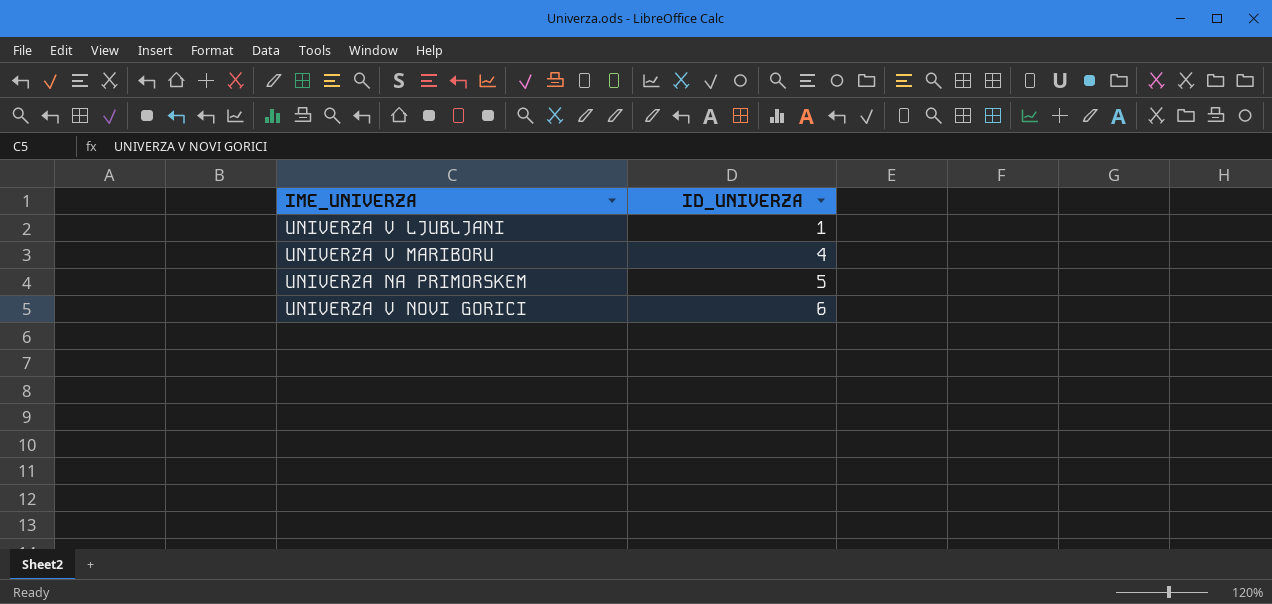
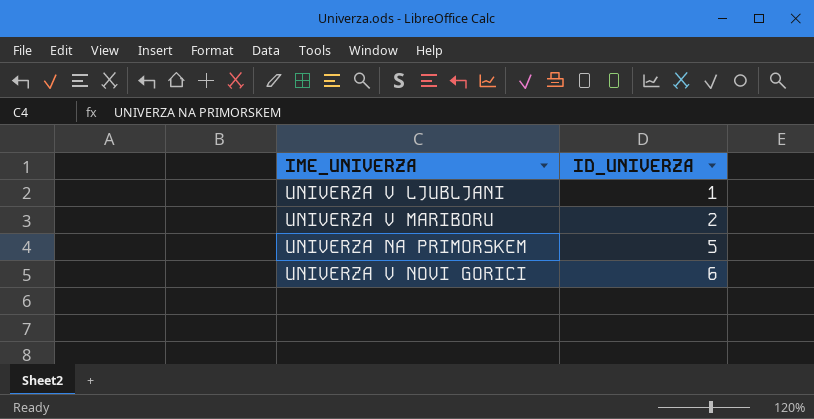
UNIVERZA V MARIBORU | ID_UNIVERZA: 4 -> 2

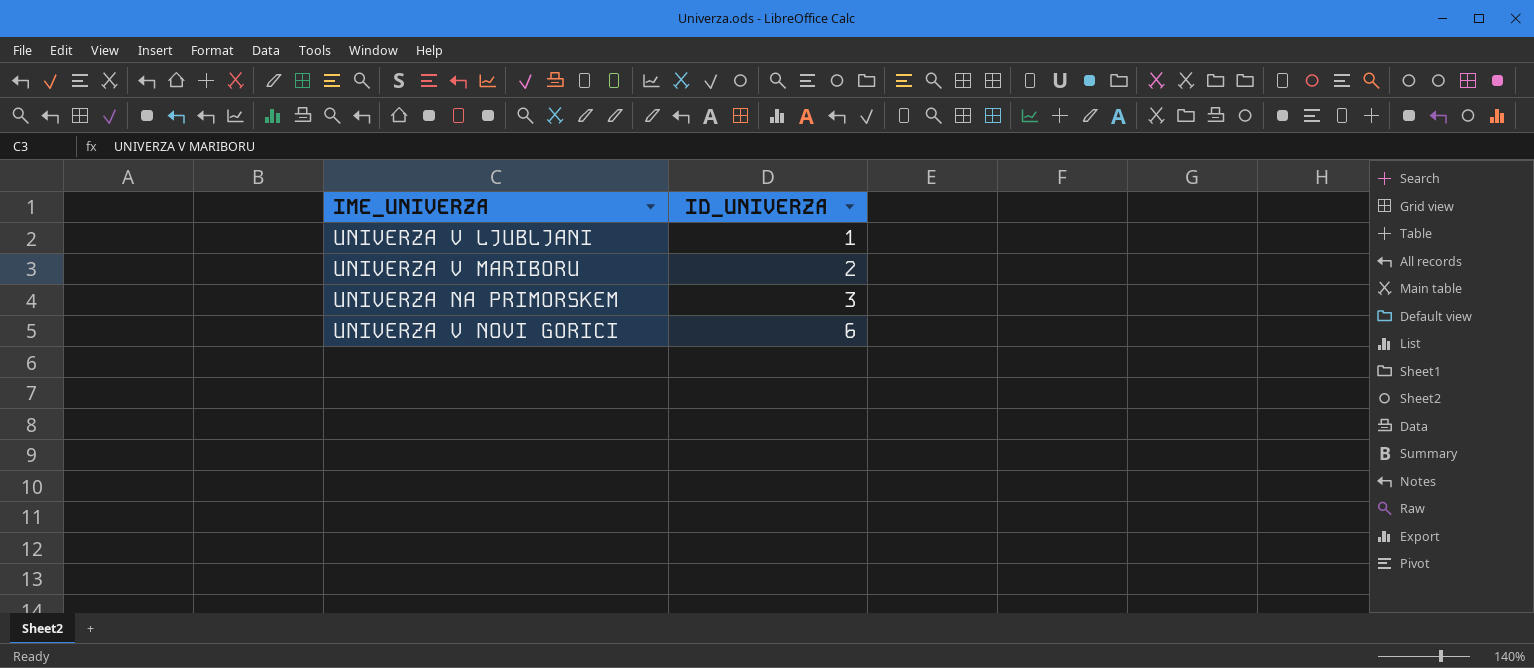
UNIVERZA NA PRIMORSKEM | ID_UNIVERZA: 5 -> 3

